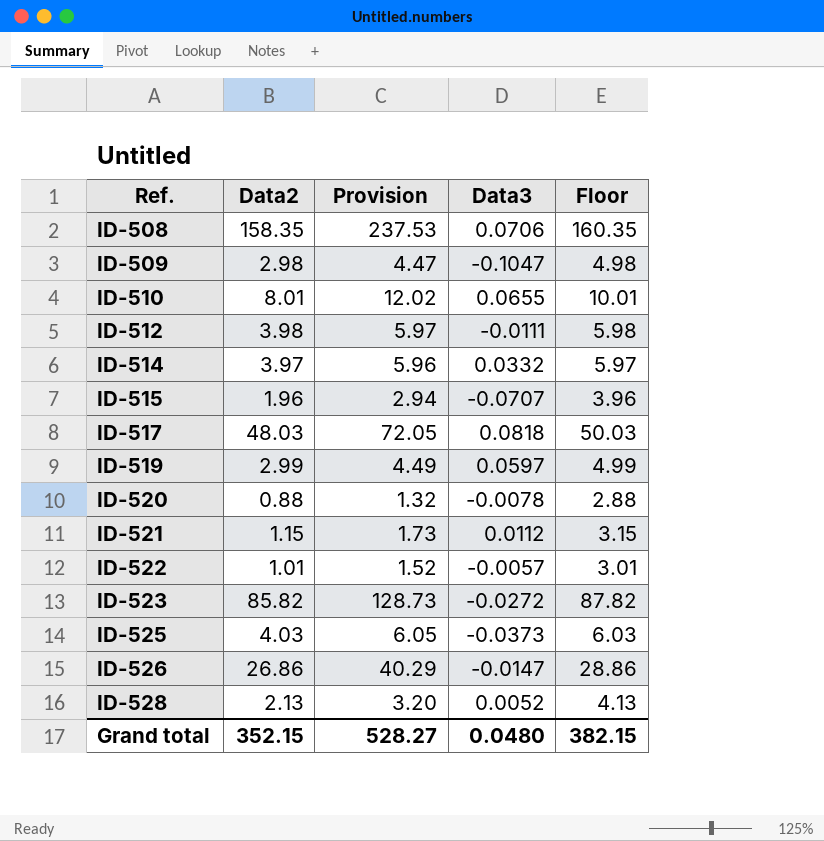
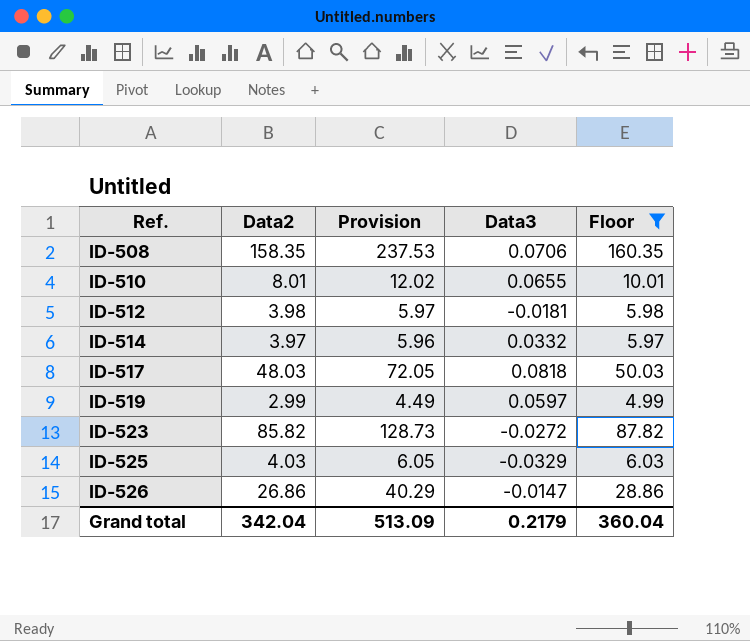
filter: none -> Floor >= 4.99
ID-512 | Data3: -0.0111 -> -0.0181
ID-525 | Data3: -0.0373 -> -0.0329
Grand total | Data2: 352.15 -> 342.04
Grand total | Provision: 528.27 -> 513.09
Grand total | Data3: 0.0480 -> 0.2179
Grand total | Floor: 382.15 -> 360.04

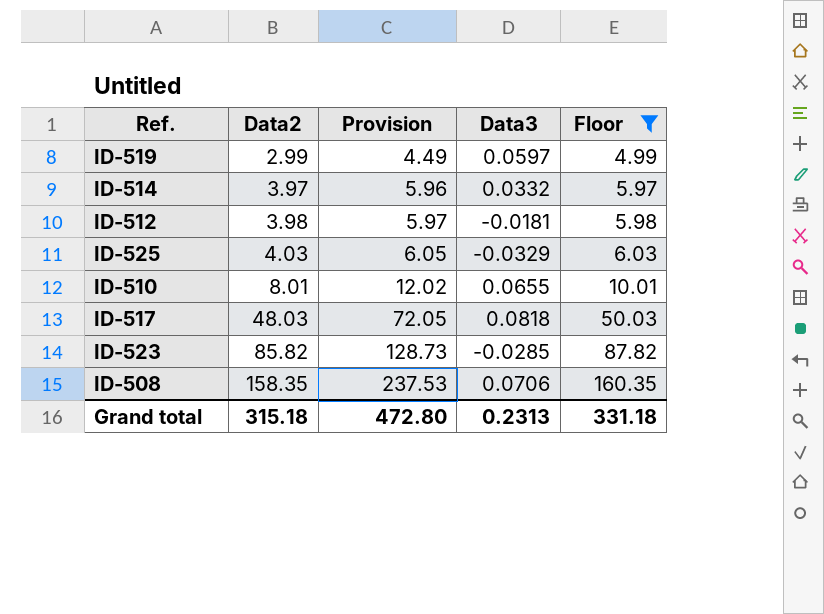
row order: Ref. ascending -> Data2 ascending
row ID-526: 26.86 | 40.29 | -0.0147 | 28.86 -> none
ID-523 | Data3: -0.0272 -> -0.0285
Grand total | Data2: 342.04 -> 315.18
Grand total | Provision: 513.09 -> 472.80
Grand total | Data3: 0.2179 -> 0.2313
Grand total | Floor: 360.04 -> 331.18

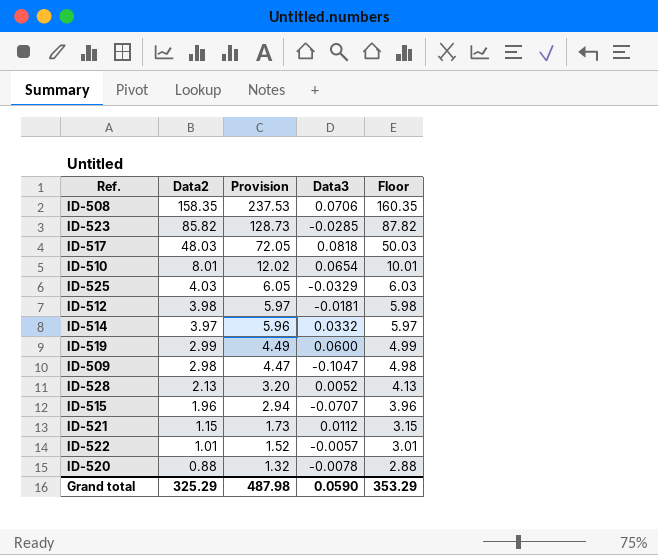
filter: Floor >= 4.99 -> none
row order: Data2 ascending -> Data2 descending
ID-510 | Data3: 0.0655 -> 0.0654
ID-519 | Data3: 0.0597 -> 0.0600
Grand total | Data2: 315.18 -> 325.29
Grand total | Provision: 472.80 -> 487.98
Grand total | Data3: 0.2313 -> 0.0590
Grand total | Floor: 331.18 -> 353.29

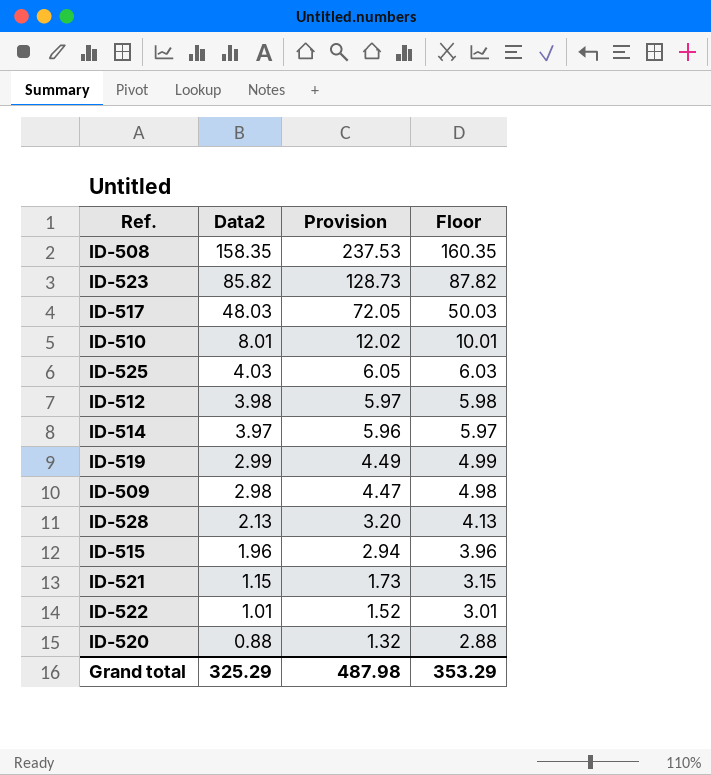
column Data3 | position: 4 -> none

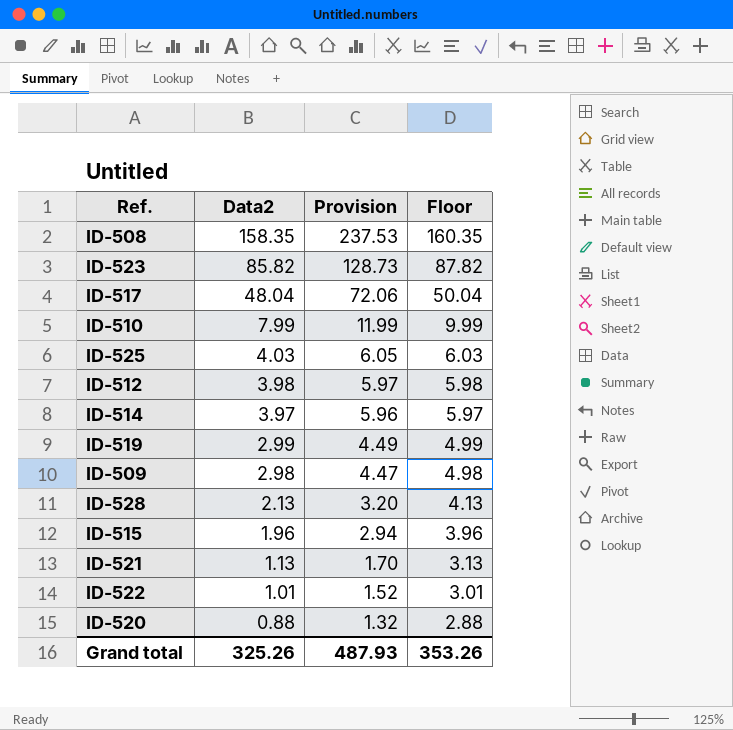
ID-517 | Data2: 48.03 -> 48.04
ID-517 | Provision: 72.05 -> 72.06
ID-517 | Floor: 50.03 -> 50.04
ID-510 | Data2: 8.01 -> 7.99
ID-510 | Provision: 12.02 -> 11.99
ID-510 | Floor: 10.01 -> 9.99
ID-521 | Data2: 1.15 -> 1.13
ID-521 | Provision: 1.73 -> 1.70
ID-521 | Floor: 3.15 -> 3.13
Grand total | Data2: 325.29 -> 325.26
Grand total | Provision: 487.98 -> 487.93
Grand total | Floor: 353.29 -> 353.26

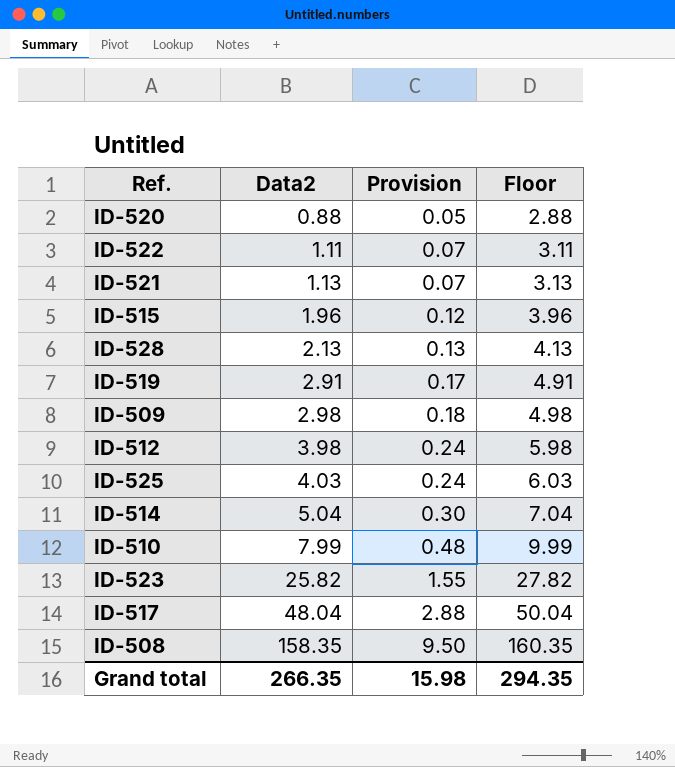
row order: Data2 descending -> Data2 ascending
column Provision | formula: [Data2] * 1.5 -> [Data2] * 0.06
ID-522 | Data2: 1.01 -> 1.11
ID-522 | Floor: 3.01 -> 3.11
ID-519 | Data2: 2.99 -> 2.91
ID-519 | Floor: 4.99 -> 4.91
ID-514 | Data2: 3.97 -> 5.04
ID-514 | Floor: 5.97 -> 7.04
ID-523 | Data2: 85.82 -> 25.82
ID-523 | Floor: 87.82 -> 27.82
Grand total | Data2: 325.26 -> 266.35
Grand total | Provision: 487.93 -> 15.98
Grand total | Floor: 353.26 -> 294.35

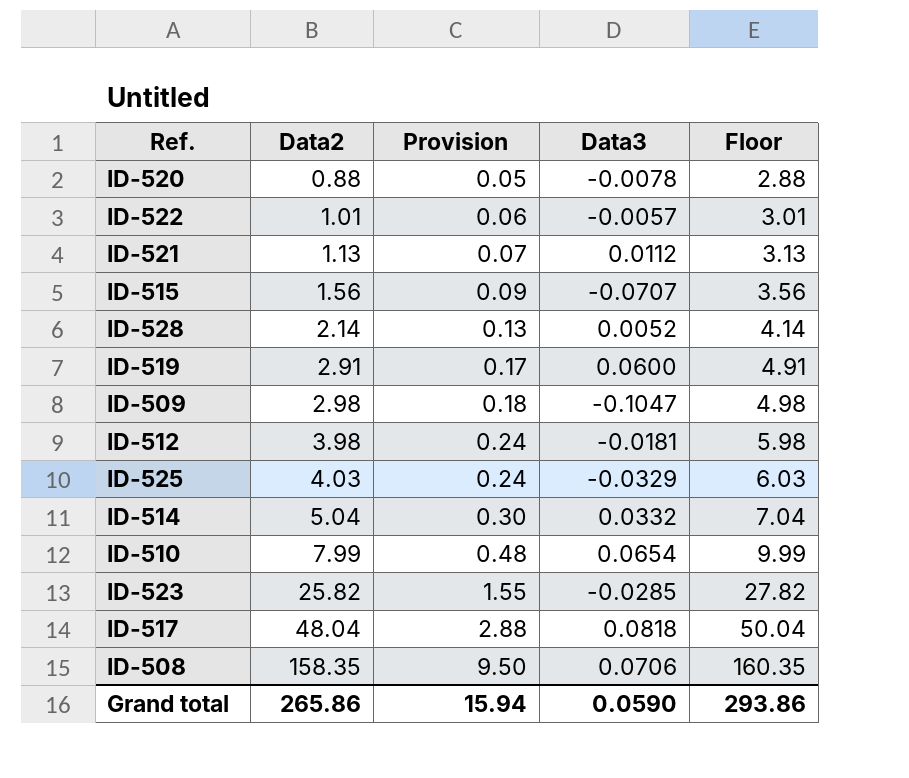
column Data3 | position: none -> 4
ID-522 | Data2: 1.11 -> 1.01
ID-522 | Provision: 0.07 -> 0.06
ID-522 | Floor: 3.11 -> 3.01
ID-515 | Data2: 1.96 -> 1.56
ID-515 | Provision: 0.12 -> 0.09
ID-515 | Floor: 3.96 -> 3.56
ID-528 | Data2: 2.13 -> 2.14
ID-528 | Floor: 4.13 -> 4.14
Grand total | Data2: 266.35 -> 265.86
Grand total | Provision: 15.98 -> 15.94
Grand total | Floor: 294.35 -> 293.86

